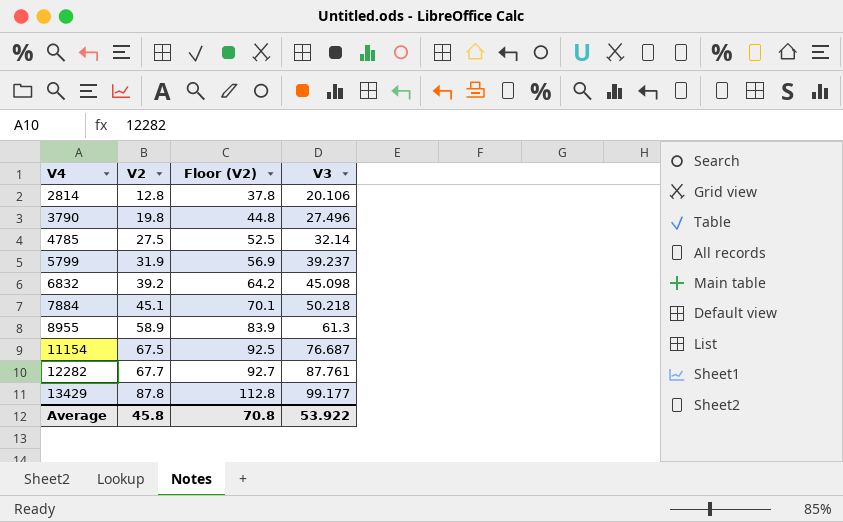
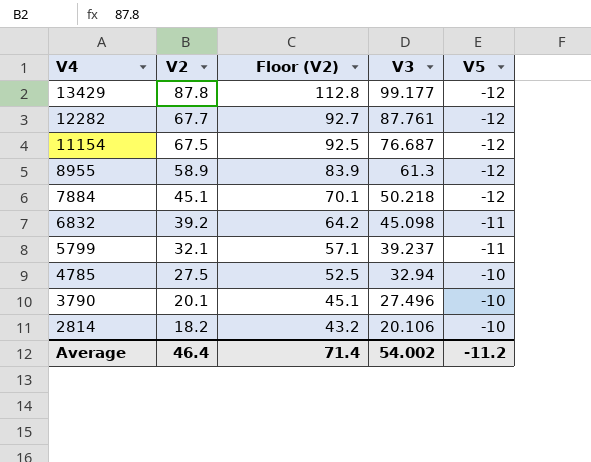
row order: V4 ascending -> V4 descending
column V5 | position: none -> 5
5799 | V2: 31.9 -> 32.1
5799 | Floor (V2): 56.9 -> 57.1
4785 | V3: 32.14 -> 32.94
3790 | V2: 19.8 -> 20.1
3790 | Floor (V2): 44.8 -> 45.1
2814 | V2: 12.8 -> 18.2
2814 | Floor (V2): 37.8 -> 43.2
Average | V2: 45.8 -> 46.4
Average | Floor (V2): 70.8 -> 71.4
Average | V3: 53.922 -> 54.002

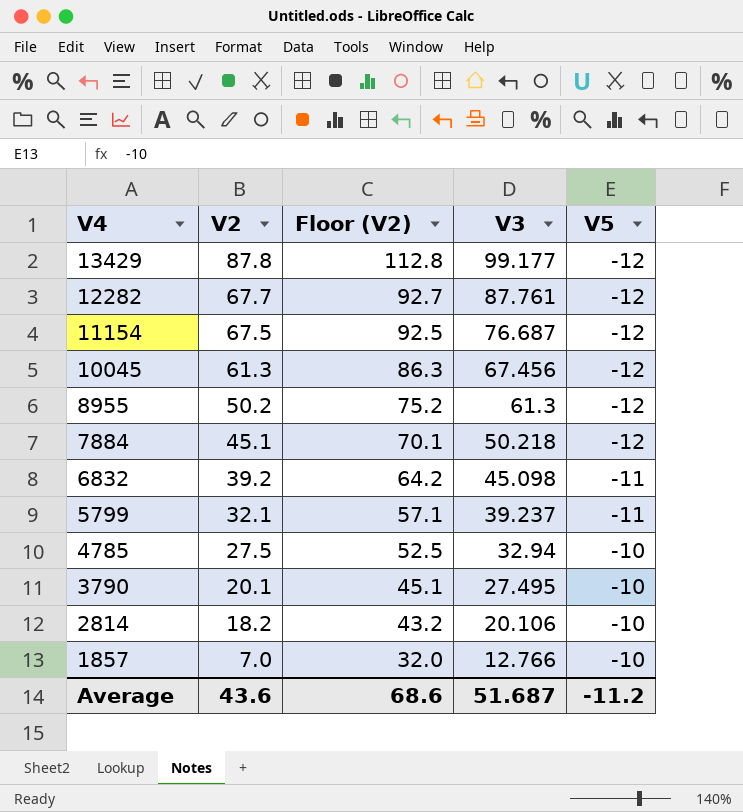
row 10045: none -> 61.3 | 86.3 | 67.456 | -12
8955 | V2: 58.9 -> 50.2
8955 | Floor (V2): 83.9 -> 75.2
3790 | V3: 27.496 -> 27.495
row 1857: none -> 7.0 | 32.0 | 12.766 | -10
Average | V2: 46.4 -> 43.6
Average | Floor (V2): 71.4 -> 68.6
Average | V3: 54.002 -> 51.687

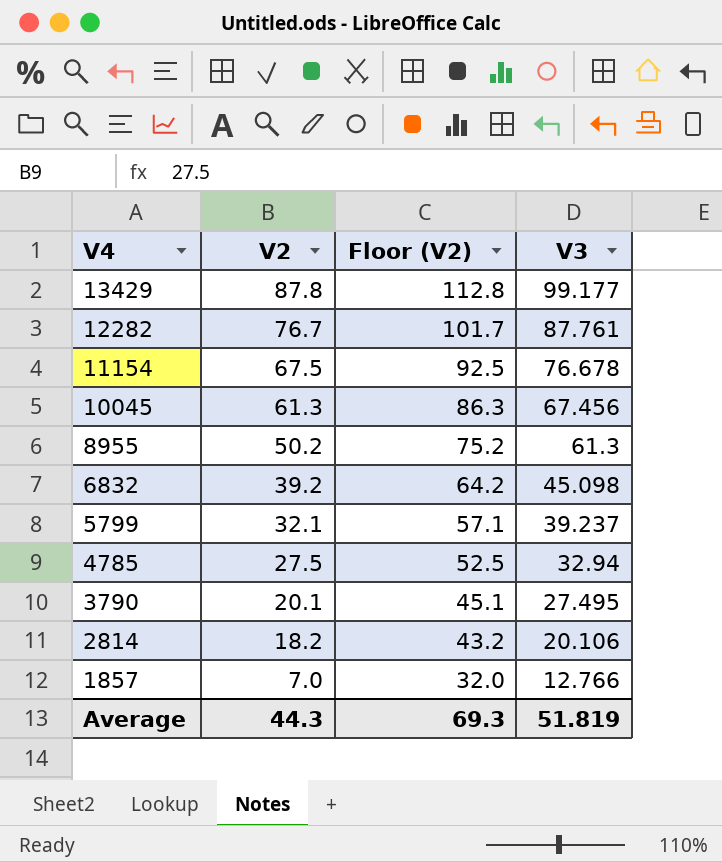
column V5 | position: 5 -> none
row 7884: 45.1 | 70.1 | 50.218 | -12 -> none
12282 | V2: 67.7 -> 76.7
12282 | Floor (V2): 92.7 -> 101.7
11154 | V3: 76.687 -> 76.678
Average | V2: 43.6 -> 44.3
Average | Floor (V2): 68.6 -> 69.3
Average | V3: 51.687 -> 51.819

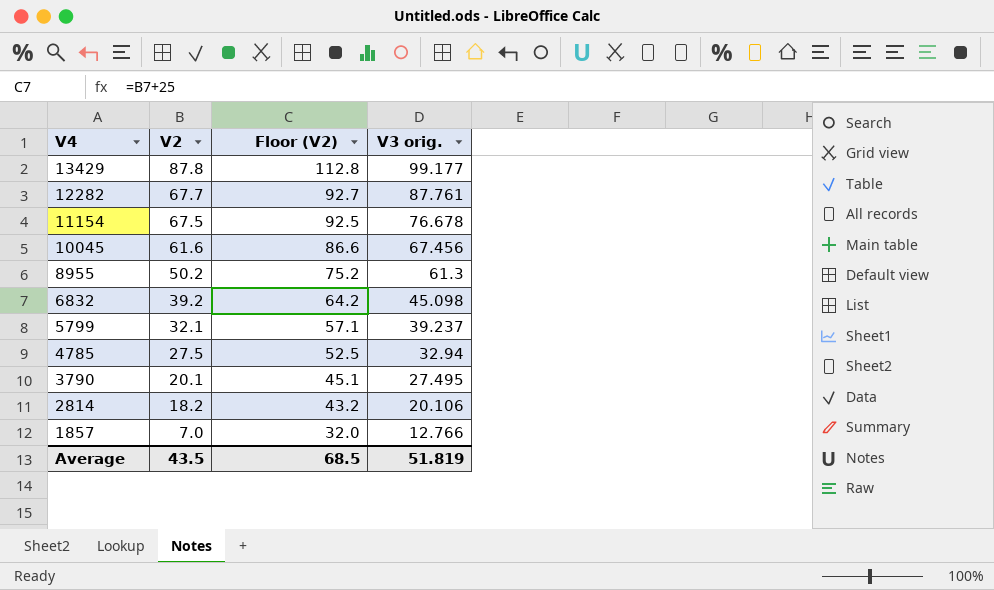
column name: V3 -> V3 orig.
12282 | V2: 76.7 -> 67.7
12282 | Floor (V2): 101.7 -> 92.7
10045 | V2: 61.3 -> 61.6
10045 | Floor (V2): 86.3 -> 86.6
Average | V2: 44.3 -> 43.5
Average | Floor (V2): 69.3 -> 68.5

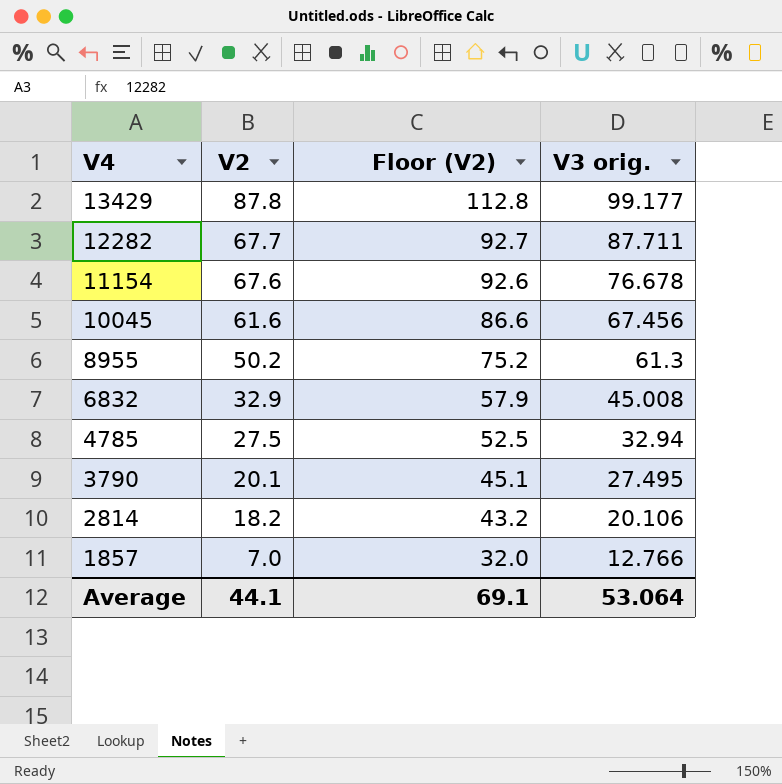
row 5799: 32.1 | 57.1 | 39.237 -> none
12282 | V3 orig.: 87.761 -> 87.711
11154 | V2: 67.5 -> 67.6
11154 | Floor (V2): 92.5 -> 92.6
6832 | V2: 39.2 -> 32.9
6832 | Floor (V2): 64.2 -> 57.9
6832 | V3 orig.: 45.098 -> 45.008
Average | V2: 43.5 -> 44.1
Average | Floor (V2): 68.5 -> 69.1
Average | V3 orig.: 51.819 -> 53.064

